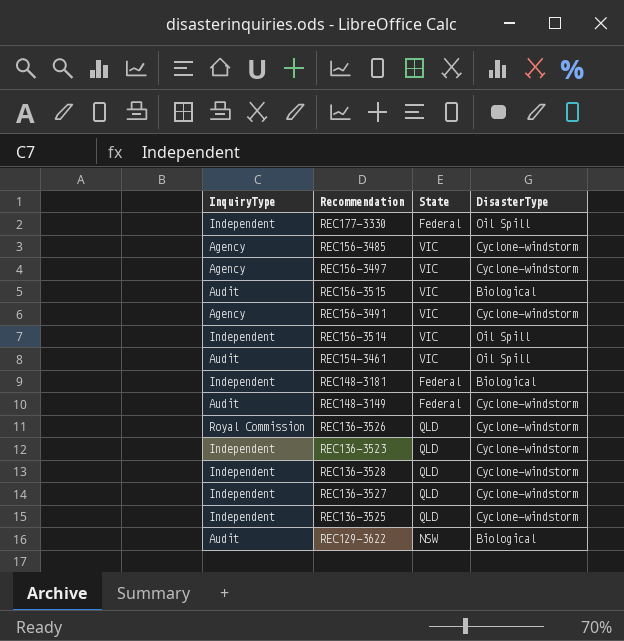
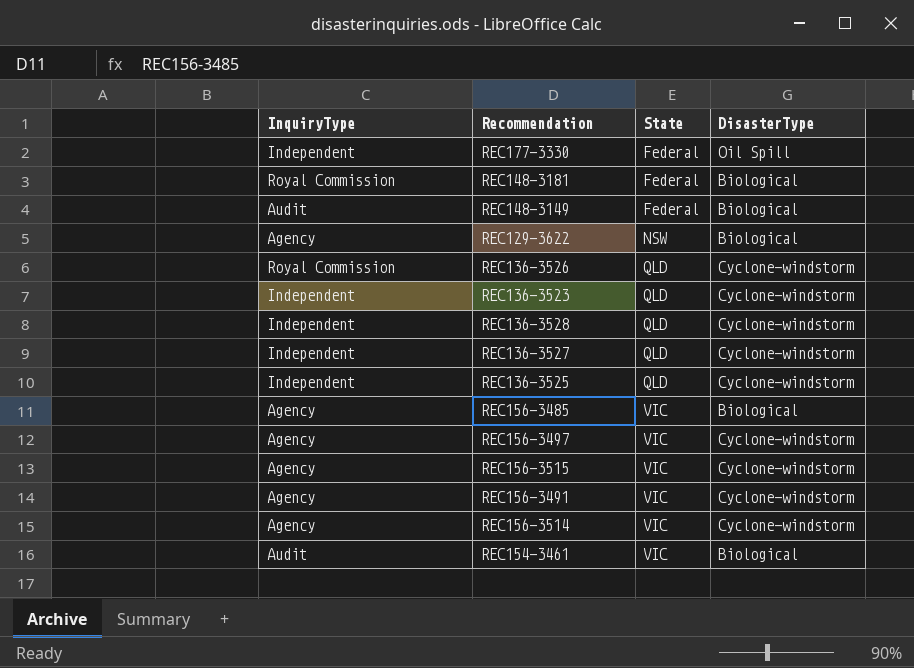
row order: none -> State ascending
REC148-3181 | InquiryType: Independent -> Royal Commission
REC148-3149 | DisasterType: Cyclone-windstorm -> Biological
REC129-3622 | InquiryType: Audit -> Agency
REC156-3485 | DisasterType: Cyclone-windstorm -> Biological
REC156-3515 | InquiryType: Audit -> Agency
REC156-3515 | DisasterType: Biological -> Cyclone-windstorm
REC156-3514 | InquiryType: Independent -> Agency
REC156-3514 | DisasterType: Oil Spill -> Cyclone-windstorm
REC154-3461 | DisasterType: Oil Spill -> Biological

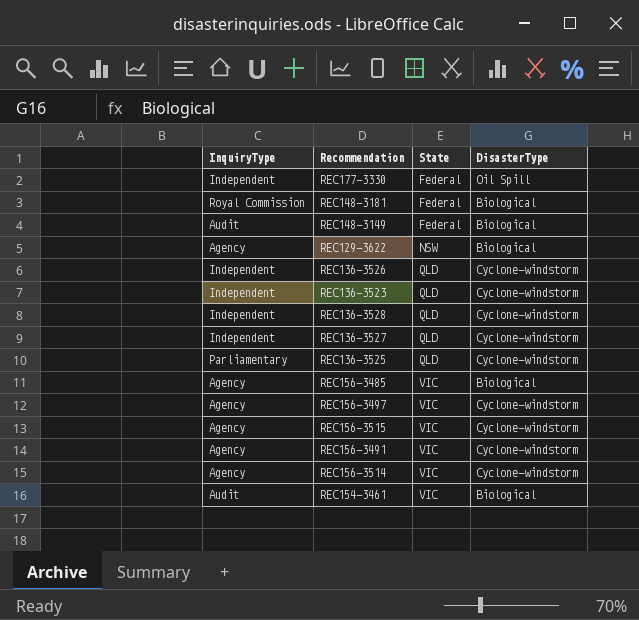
REC136-3526 | InquiryType: Royal Commission -> Independent
REC136-3525 | InquiryType: Independent -> Parliamentary

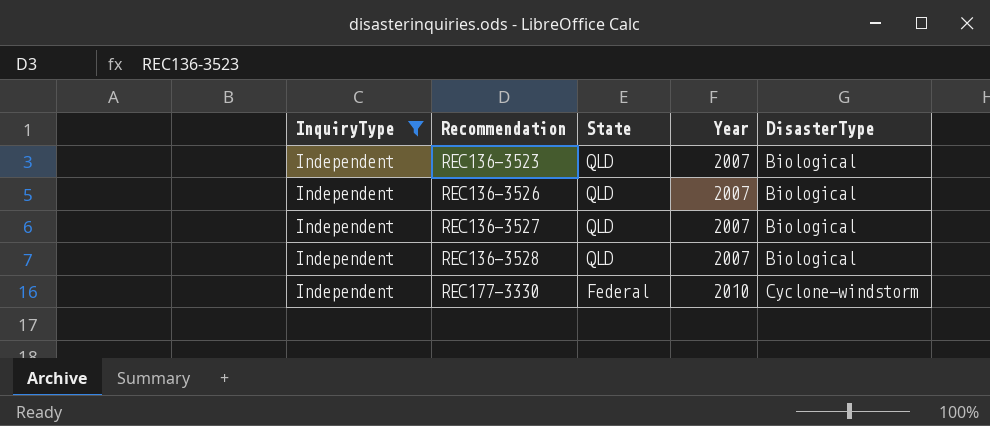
filter: none -> InquiryType = Independent
row order: State ascending -> Recommendation ascending
column Year | position: none -> 4
REC136-3523 | DisasterType: Cyclone-windstorm -> Biological
REC136-3526 | DisasterType: Cyclone-windstorm -> Biological
REC136-3527 | DisasterType: Cyclone-windstorm -> Biological
REC136-3528 | DisasterType: Cyclone-windstorm -> Biological
REC177-3330 | DisasterType: Oil Spill -> Cyclone-windstorm

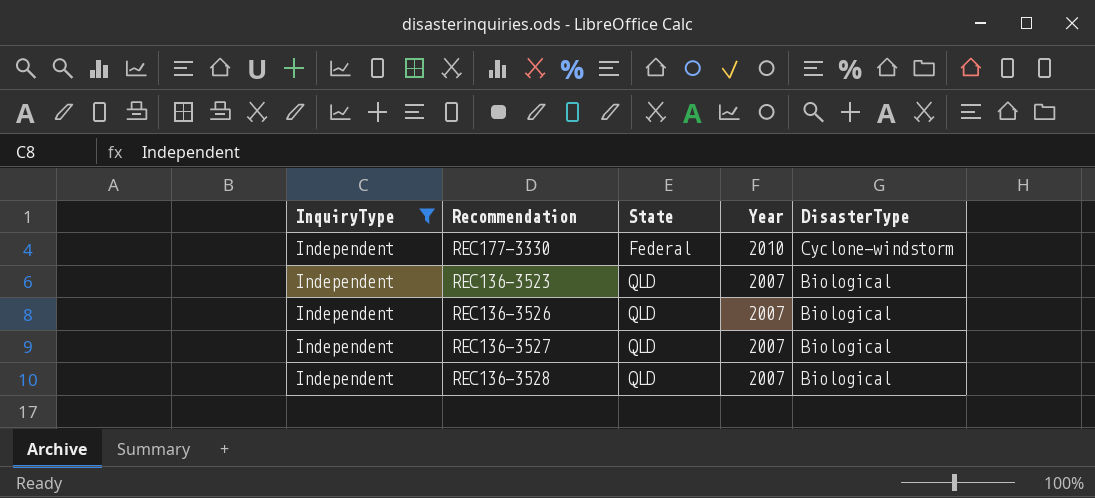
row order: Recommendation ascending -> State ascending

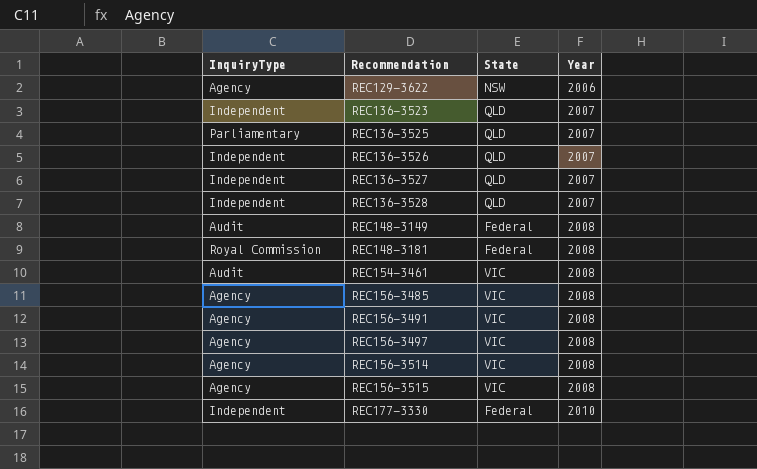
filter: InquiryType = Independent -> none
row order: State ascending -> Recommendation ascending
column DisasterType | position: 5 -> none

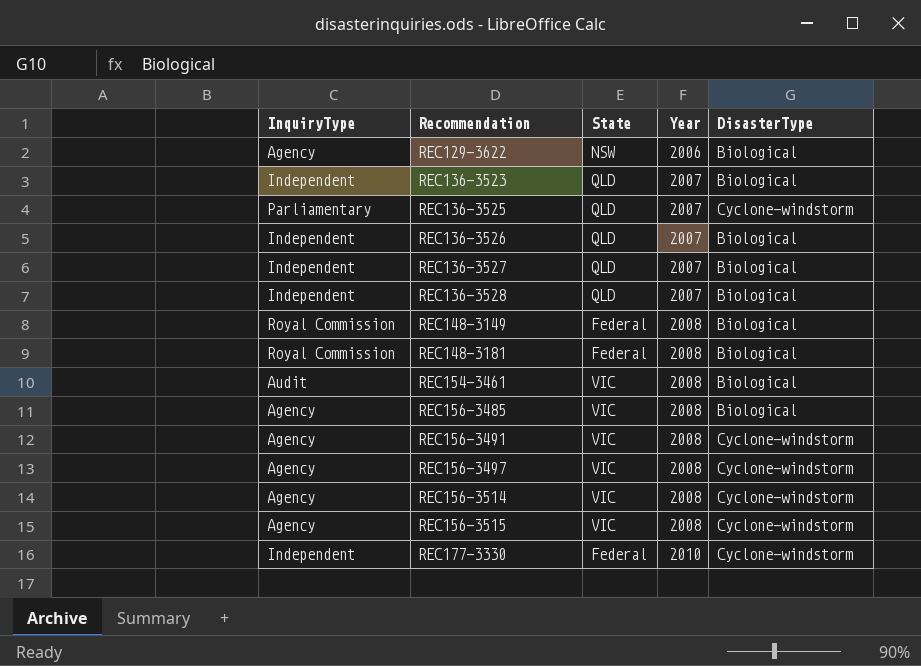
column DisasterType | position: none -> 5
REC148-3149 | InquiryType: Audit -> Royal Commission

